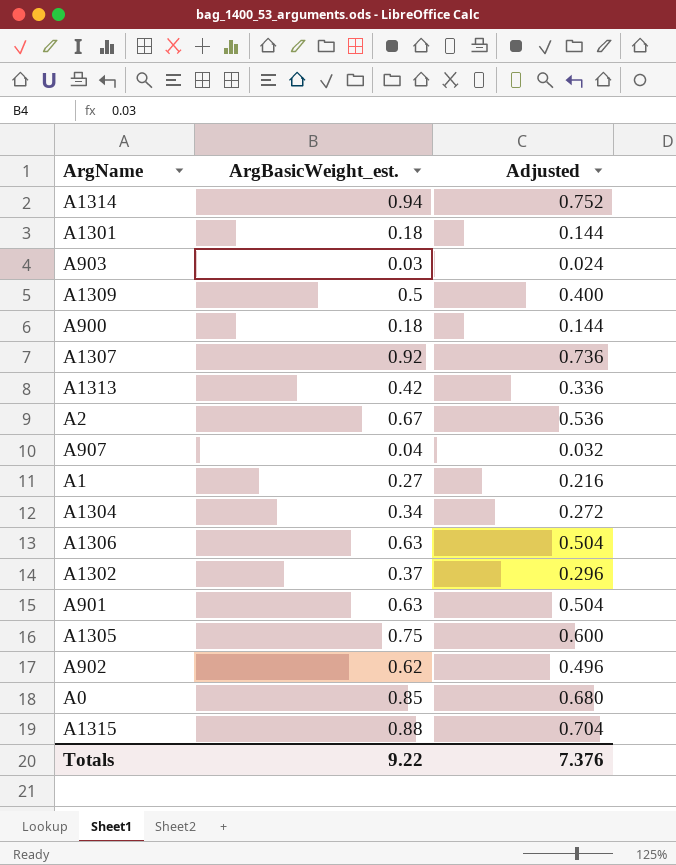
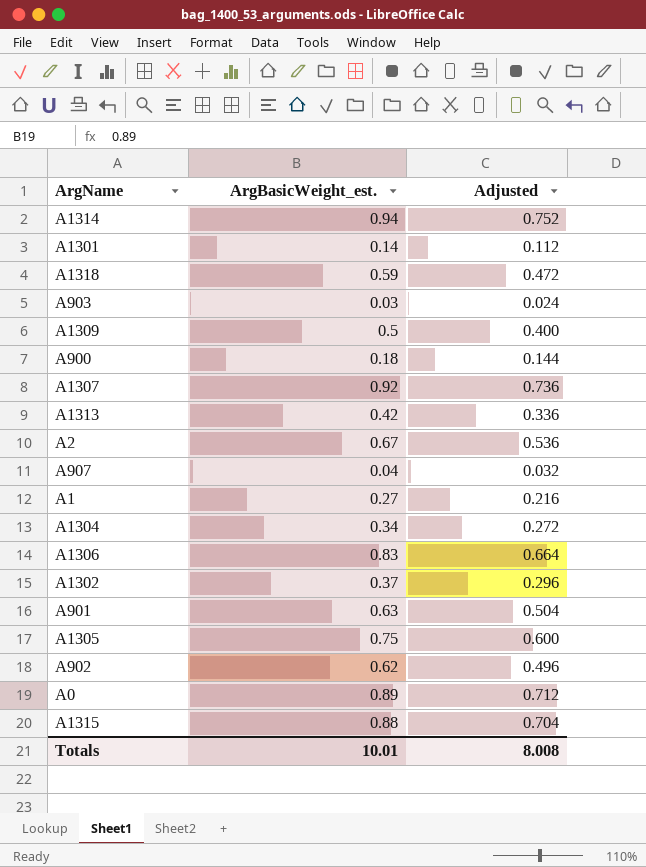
A1301 | ArgBasicWeight_est.: 0.18 -> 0.14
A1301 | Adjusted: 0.144 -> 0.112
row A1318: none -> 0.59 | 0.472
A1306 | ArgBasicWeight_est.: 0.63 -> 0.83
A1306 | Adjusted: 0.504 -> 0.664
A0 | ArgBasicWeight_est.: 0.85 -> 0.89
A0 | Adjusted: 0.680 -> 0.712
Totals | ArgBasicWeight_est.: 9.22 -> 10.01
Totals | Adjusted: 7.376 -> 8.008

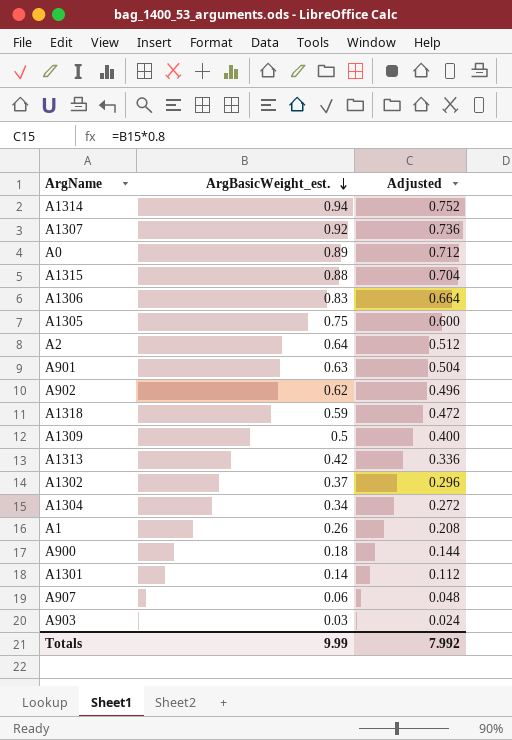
row order: none -> ArgBasicWeight_est. descending
A2 | ArgBasicWeight_est.: 0.67 -> 0.64
A2 | Adjusted: 0.536 -> 0.512
A1 | ArgBasicWeight_est.: 0.27 -> 0.26
A1 | Adjusted: 0.216 -> 0.208
A907 | ArgBasicWeight_est.: 0.04 -> 0.06
A907 | Adjusted: 0.032 -> 0.048
Totals | ArgBasicWeight_est.: 10.01 -> 9.99
Totals | Adjusted: 8.008 -> 7.992

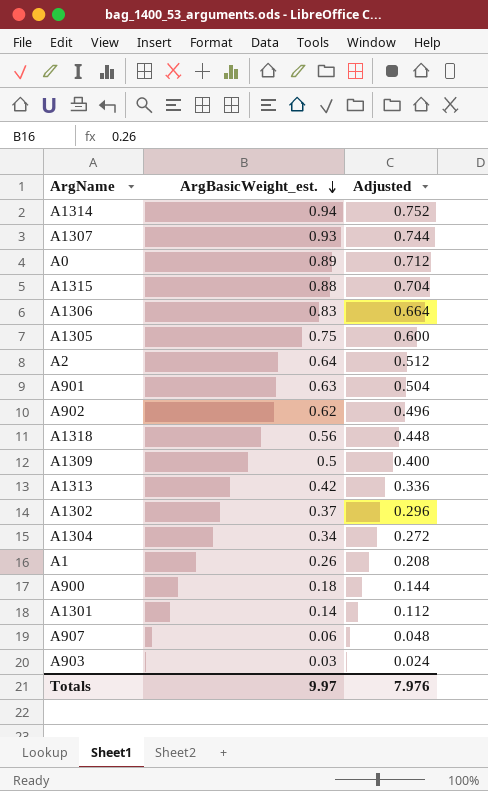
A1307 | ArgBasicWeight_est.: 0.92 -> 0.93
A1307 | Adjusted: 0.736 -> 0.744
A1318 | ArgBasicWeight_est.: 0.59 -> 0.56
A1318 | Adjusted: 0.472 -> 0.448
Totals | ArgBasicWeight_est.: 9.99 -> 9.97
Totals | Adjusted: 7.992 -> 7.976

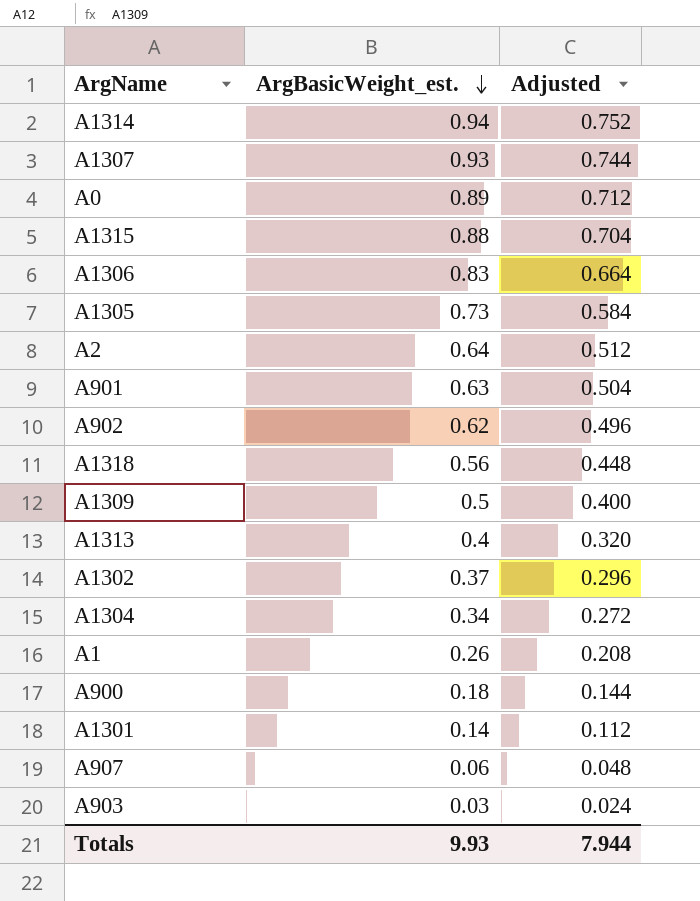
A1305 | ArgBasicWeight_est.: 0.75 -> 0.73
A1305 | Adjusted: 0.600 -> 0.584
A1313 | ArgBasicWeight_est.: 0.42 -> 0.4
A1313 | Adjusted: 0.336 -> 0.320
Totals | ArgBasicWeight_est.: 9.97 -> 9.93
Totals | Adjusted: 7.976 -> 7.944

